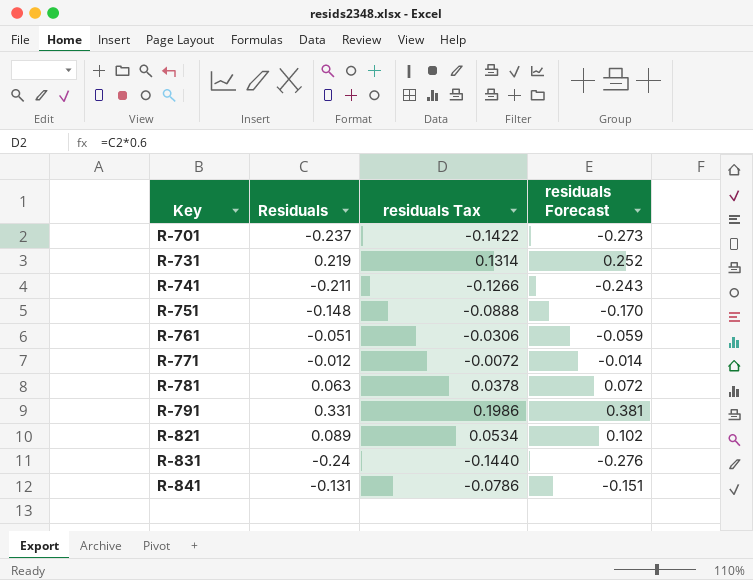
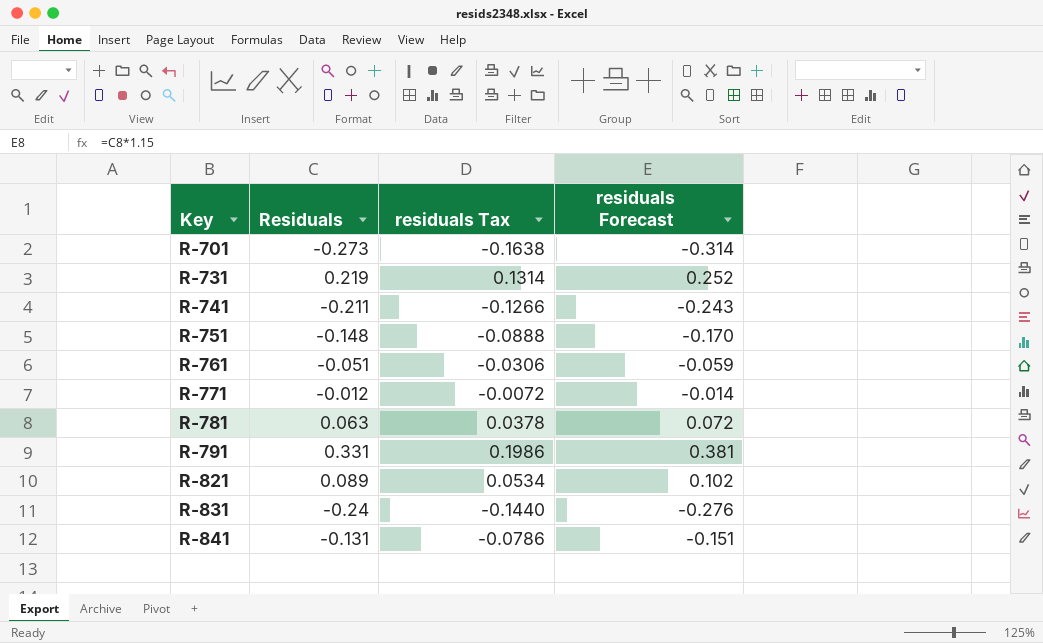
R-701 | Residuals: -0.237 -> -0.273
R-701 | residuals Tax: -0.1422 -> -0.1638
R-701 | residuals Forecast: -0.273 -> -0.314

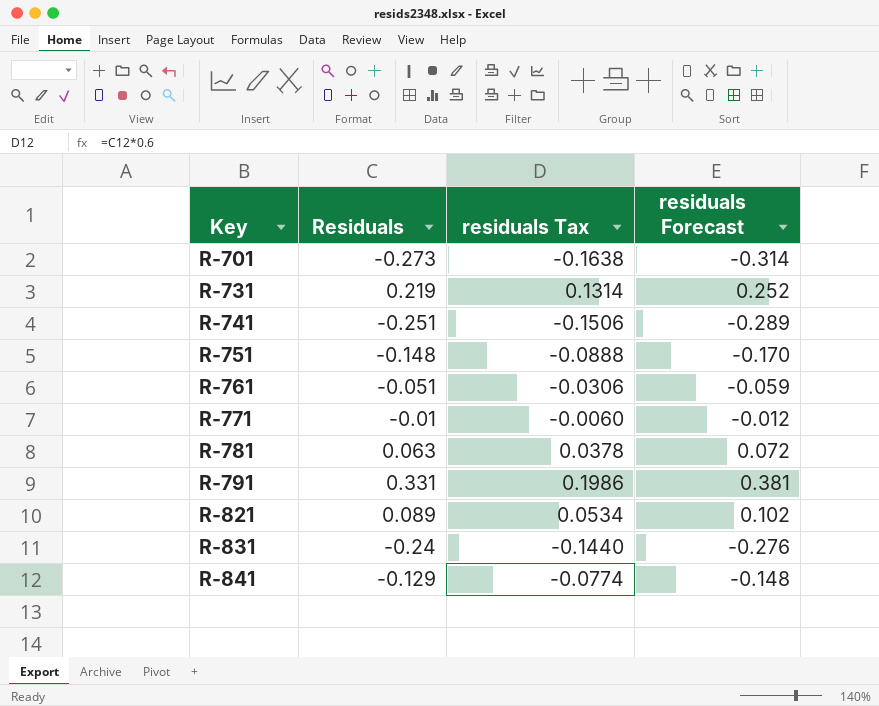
R-741 | Residuals: -0.211 -> -0.251
R-741 | residuals Tax: -0.1266 -> -0.1506
R-741 | residuals Forecast: -0.243 -> -0.289
R-771 | Residuals: -0.012 -> -0.01
R-771 | residuals Tax: -0.0072 -> -0.0060
R-771 | residuals Forecast: -0.014 -> -0.012
R-841 | Residuals: -0.131 -> -0.129
R-841 | residuals Tax: -0.0786 -> -0.0774
R-841 | residuals Forecast: -0.151 -> -0.148

